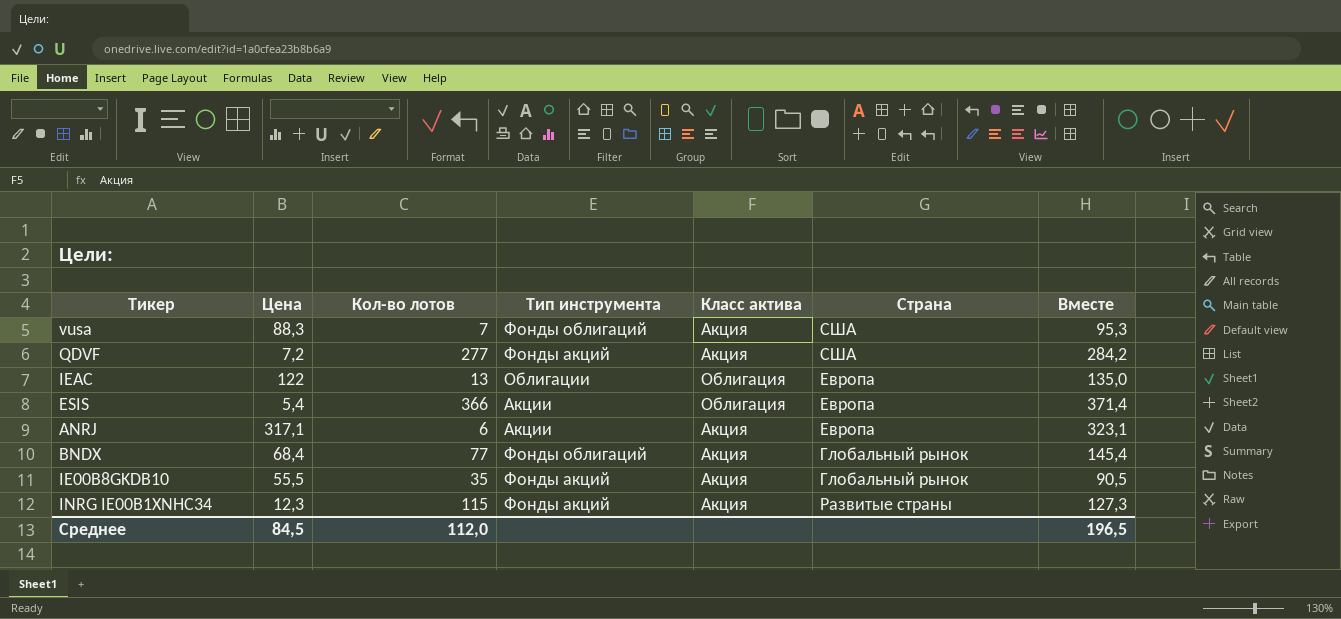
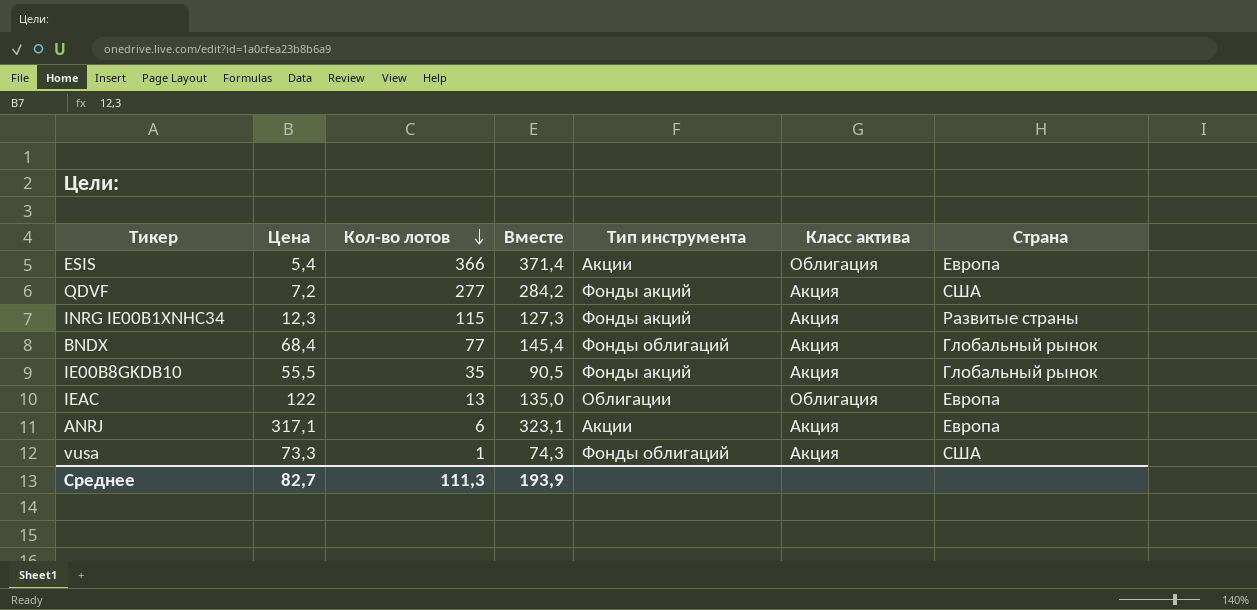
row order: none -> Кол-во лотов descending
column Вместе | position: 7 -> 4
vusa | Цена: 88,3 -> 73,3
vusa | Кол-во лотов: 7 -> 1
vusa | Вместе: 95,3 -> 74,3
Среднее | Цена: 84,5 -> 82,7
Среднее | Кол-во лотов: 112,0 -> 111,3
Среднее | Вместе: 196,5 -> 193,9

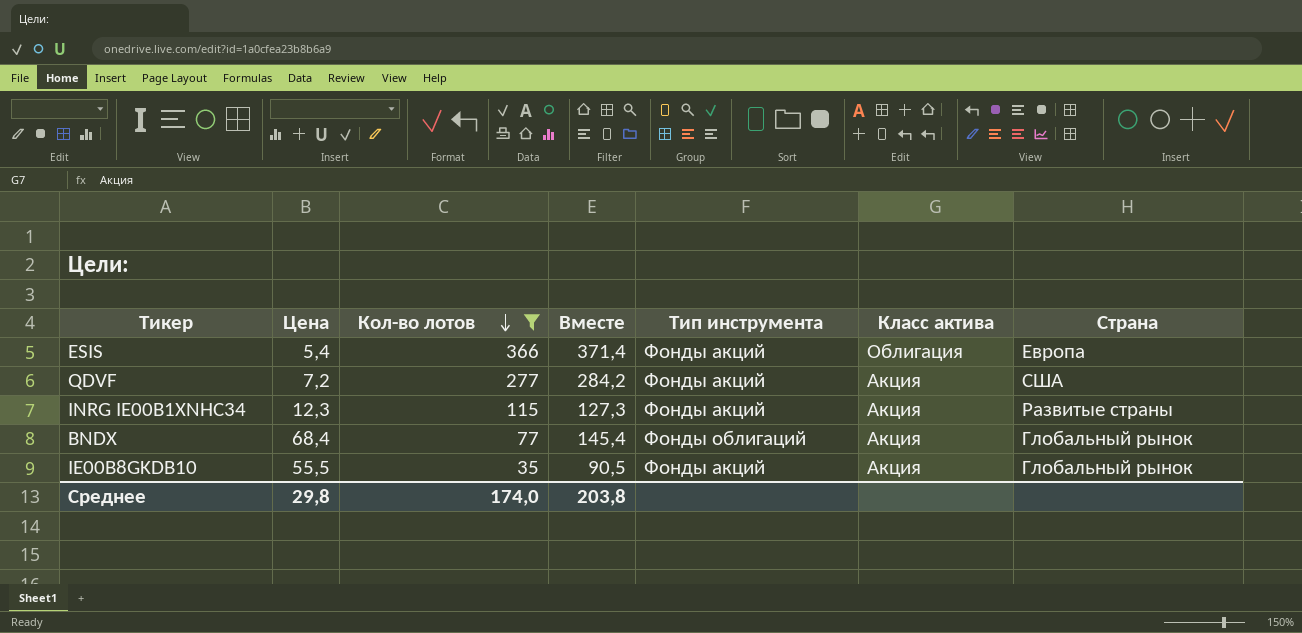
filter: none -> Кол-во лотов >= 35
ESIS | Тип инструмента: Акции -> Фонды акций
Среднее | Цена: 82,7 -> 29,8
Среднее | Кол-во лотов: 111,3 -> 174,0
Среднее | Вместе: 193,9 -> 203,8

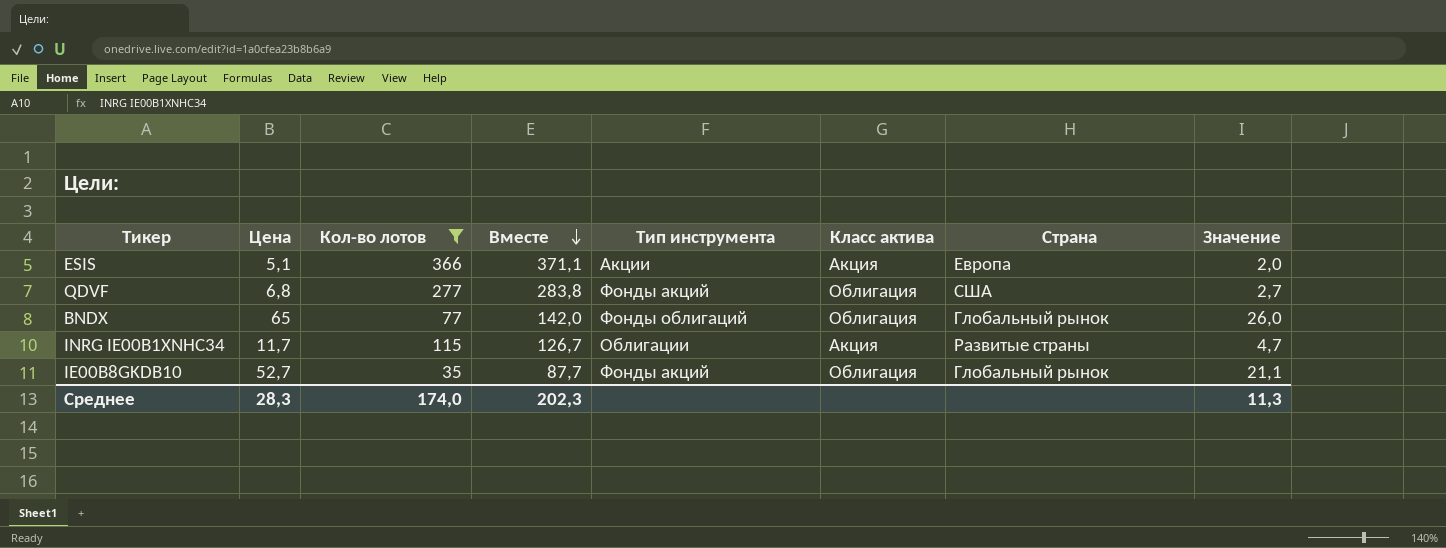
row order: Кол-во лотов descending -> Вместе descending
column Значение | formula: none -> [Цена] * 0,4
ESIS | Цена: 5,4 -> 5,1
ESIS | Вместе: 371,4 -> 371,1
ESIS | Тип инструмента: Фонды акций -> Акции
ESIS | Класс актива: Облигация -> Акция
QDVF | Цена: 7,2 -> 6,8
QDVF | Вместе: 284,2 -> 283,8
QDVF | Класс актива: Акция -> Облигация
BNDX | Цена: 68,4 -> 65
BNDX | Вместе: 145,4 -> 142,0
BNDX | Класс актива: Акция -> Облигация
INRG IE00B1XNHC34 | Цена: 12,3 -> 11,7
INRG IE00B1XNHC34 | Вместе: 127,3 -> 126,7
INRG IE00B1XNHC34 | Тип инструмента: Фонды акций -> Облигации
IE00B8GKDB10 | Цена: 55,5 -> 52,7
IE00B8GKDB10 | Вместе: 90,5 -> 87,7
IE00B8GKDB10 | Класс актива: Акция -> Облигация
Среднее | Цена: 29,8 -> 28,3
Среднее | Вместе: 203,8 -> 202,3

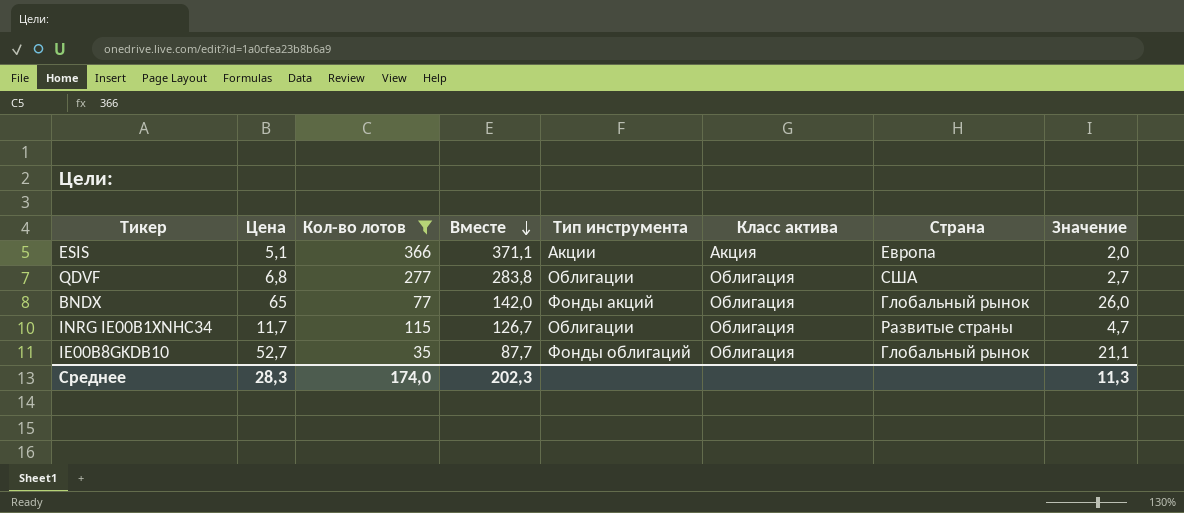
QDVF | Тип инструмента: Фонды акций -> Облигации
BNDX | Тип инструмента: Фонды облигаций -> Фонды акций
INRG IE00B1XNHC34 | Класс актива: Акция -> Облигация
IE00B8GKDB10 | Тип инструмента: Фонды акций -> Фонды облигаций

